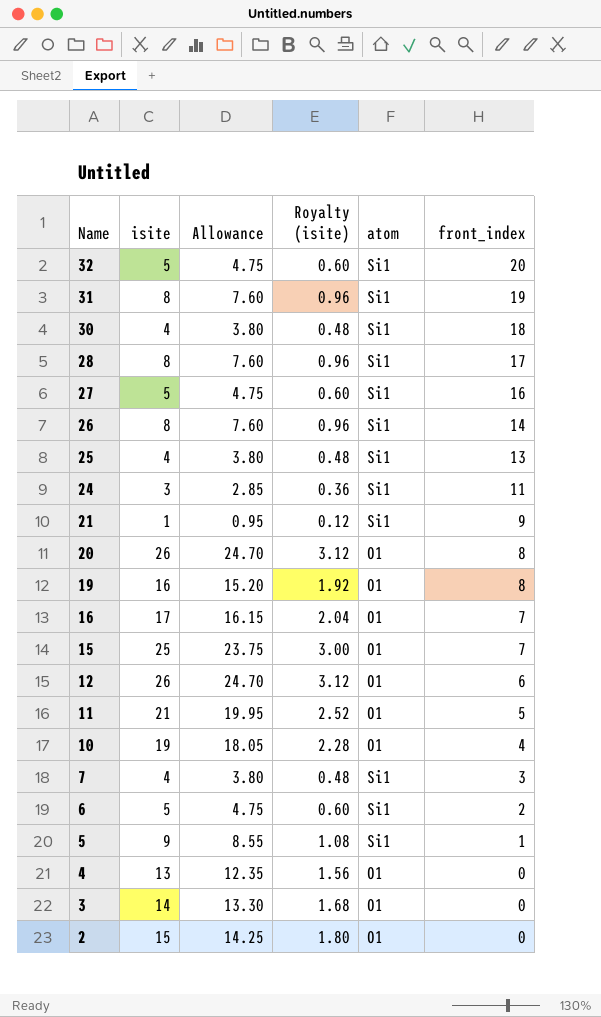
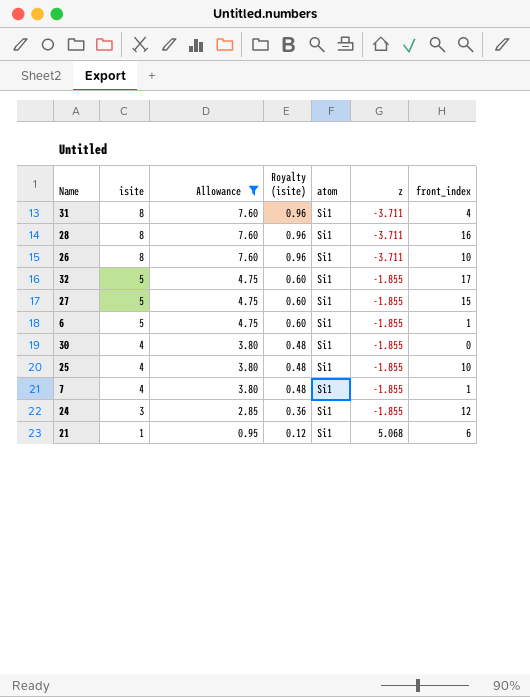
filter: none -> Allowance <= 7.60
row order: Name descending -> isite descending
column z | position: none -> 6
31 | front_index: 19 -> 4
28 | front_index: 17 -> 16
26 | front_index: 14 -> 10
32 | front_index: 20 -> 17
27 | front_index: 16 -> 15
6 | front_index: 2 -> 1
30 | front_index: 18 -> 0
25 | front_index: 13 -> 10
7 | front_index: 3 -> 1
24 | front_index: 11 -> 12
21 | front_index: 9 -> 6

